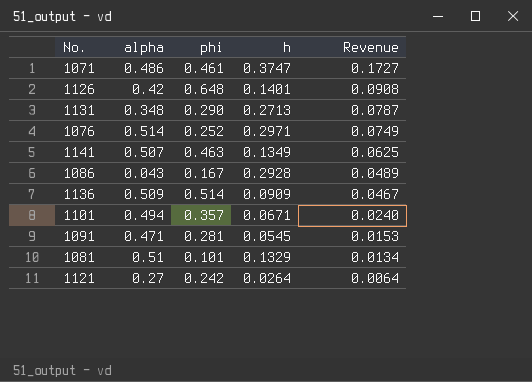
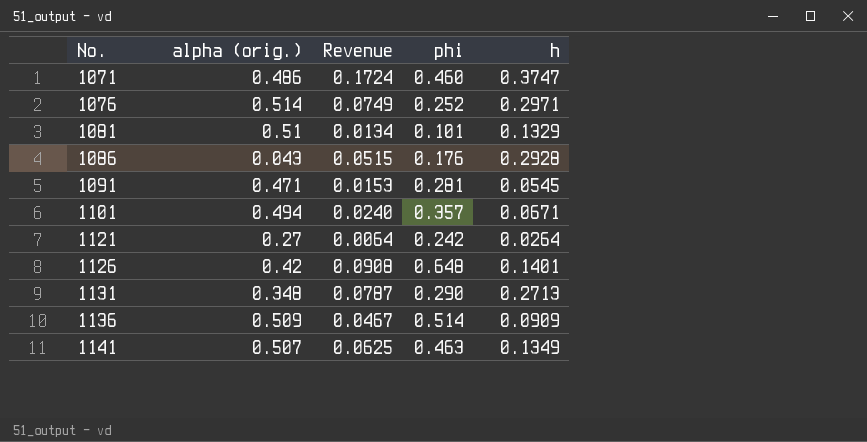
row order: Revenue descending -> No. ascending
column name: alpha -> alpha (orig.)
column Revenue | position: 5 -> 3
1071 | Revenue: 0.1727 -> 0.1724
1071 | phi: 0.461 -> 0.460
1086 | Revenue: 0.0489 -> 0.0515
1086 | phi: 0.167 -> 0.176

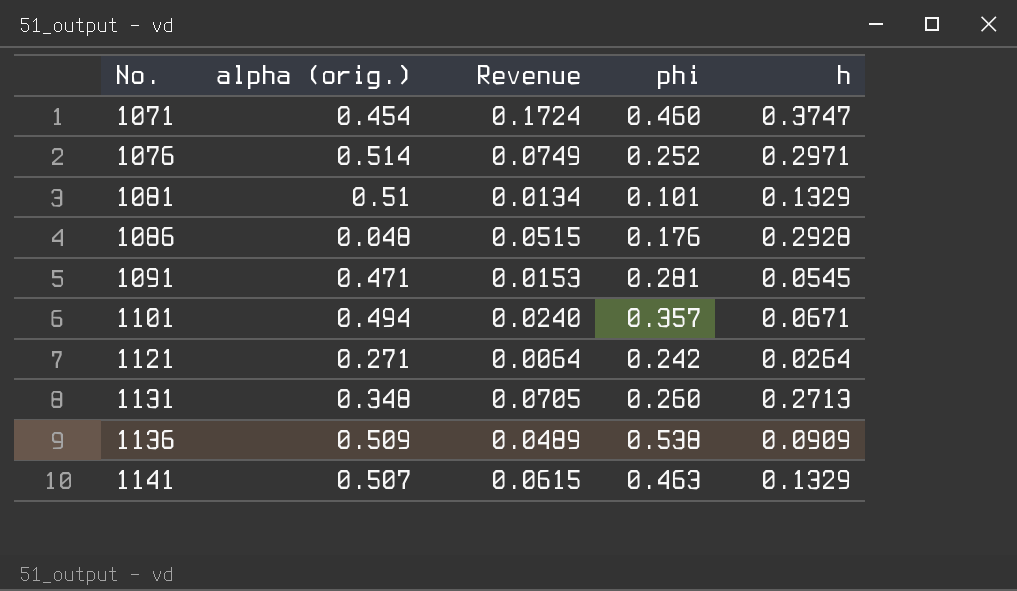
row 1126: 0.42 | 0.0908 | 0.648 | 0.1401 -> none
1071 | alpha (orig.): 0.486 -> 0.454
1086 | alpha (orig.): 0.043 -> 0.048
1121 | alpha (orig.): 0.27 -> 0.271
1131 | Revenue: 0.0787 -> 0.0705
1131 | phi: 0.290 -> 0.260
1136 | Revenue: 0.0467 -> 0.0489
1136 | phi: 0.514 -> 0.538
1141 | Revenue: 0.0625 -> 0.0615
1141 | h: 0.1349 -> 0.1329

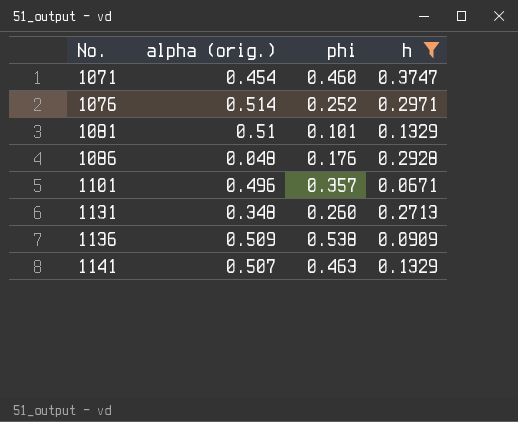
filter: none -> h >= 0.0671
column Revenue | formula: [phi] * [h] -> none
1101 | alpha (orig.): 0.494 -> 0.496

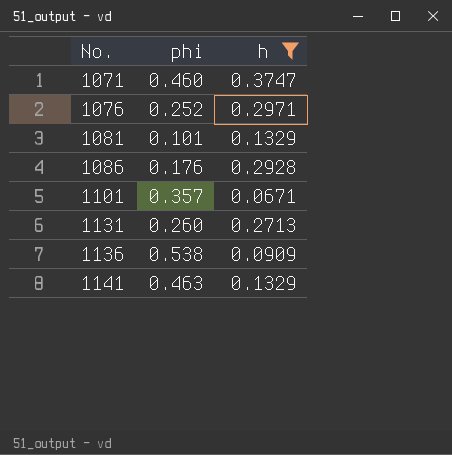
column alpha (orig.) | position: 2 -> none

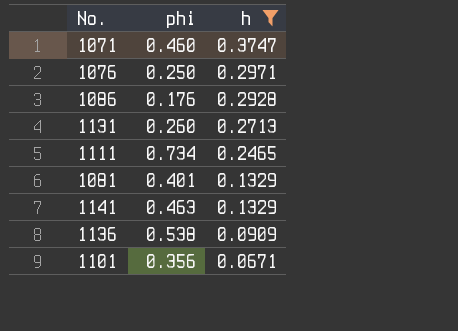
row order: No. ascending -> h descending
1076 | phi: 0.252 -> 0.250
row 1111: none -> 0.734 | 0.2465
1081 | phi: 0.101 -> 0.401
1101 | phi: 0.357 -> 0.356

